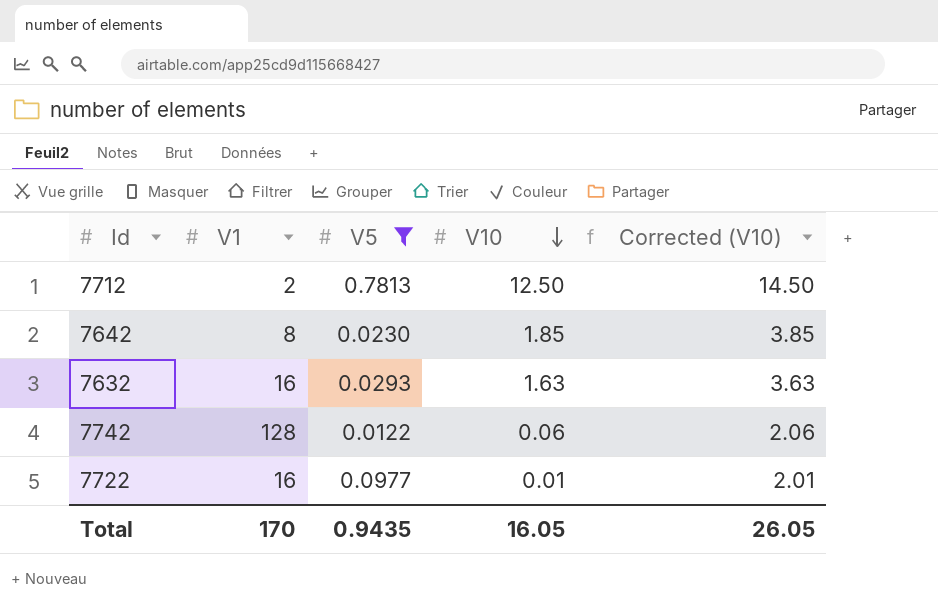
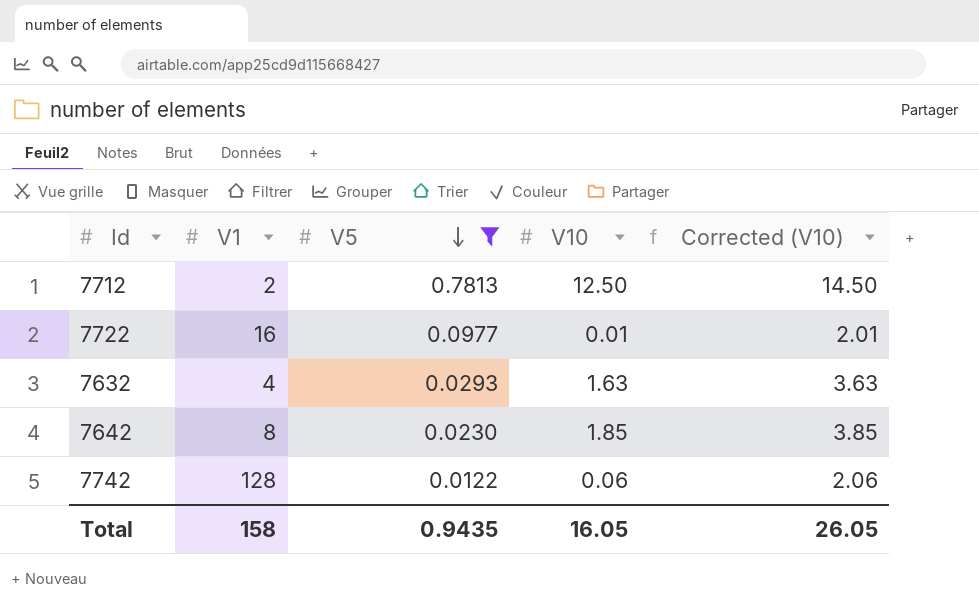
row order: V10 descending -> V5 descending
7632 | V1: 16 -> 4
Total | V1: 170 -> 158

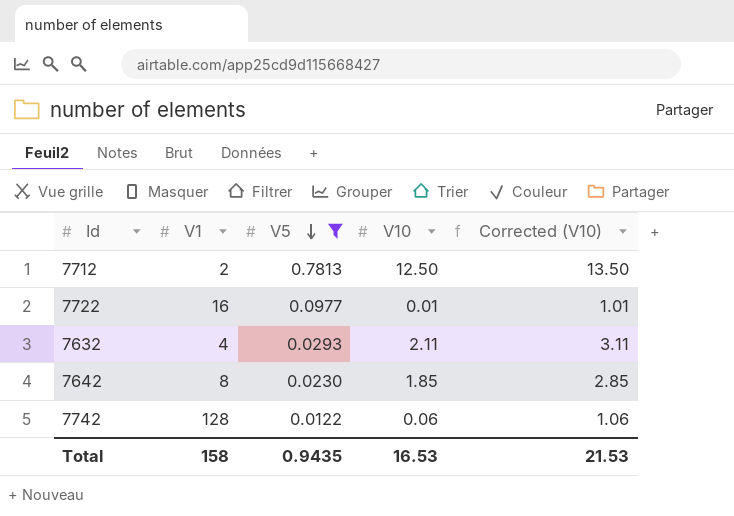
column Corrected (V10) | formula: [V10] + 2 -> [V10] + 1
7632 | V10: 1.63 -> 2.11
Total | V10: 16.05 -> 16.53
Total | Corrected (V10): 26.05 -> 21.53

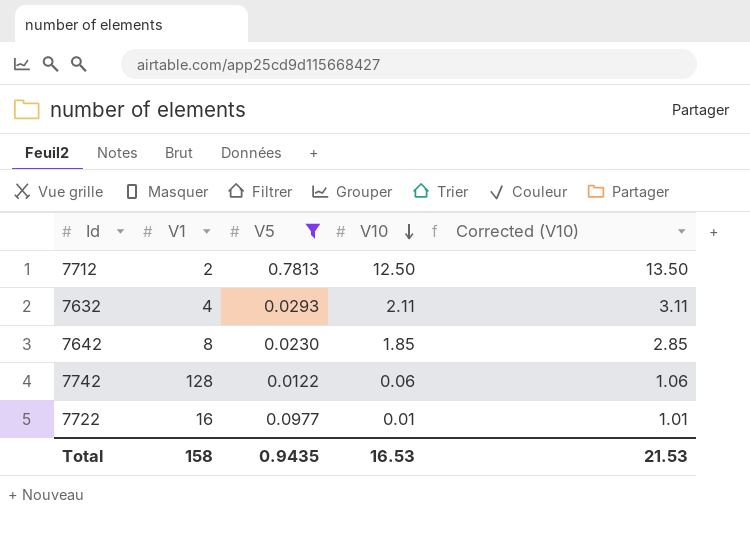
row order: V5 descending -> V10 descending

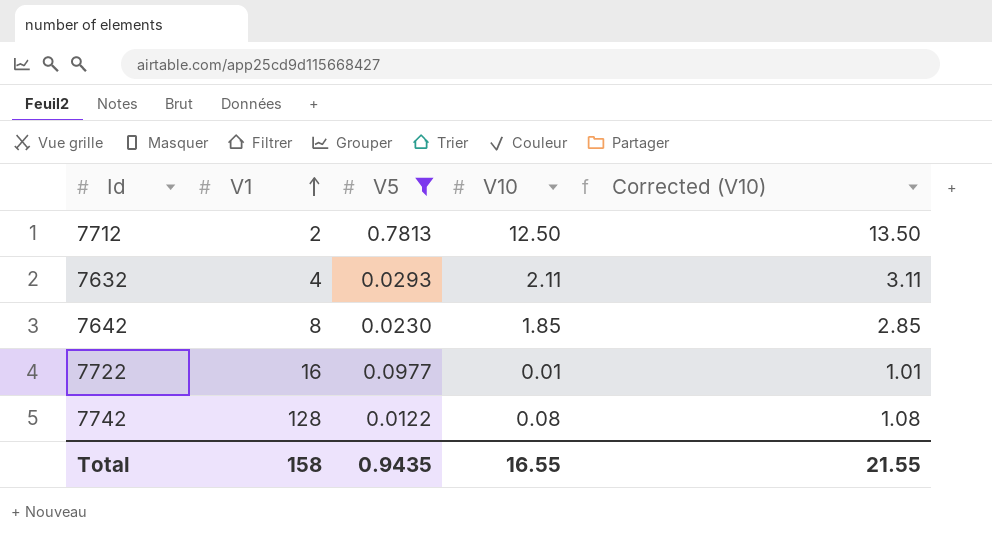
row order: V10 descending -> V1 ascending
7742 | V10: 0.06 -> 0.08
7742 | Corrected (V10): 1.06 -> 1.08
Total | V10: 16.53 -> 16.55
Total | Corrected (V10): 21.53 -> 21.55

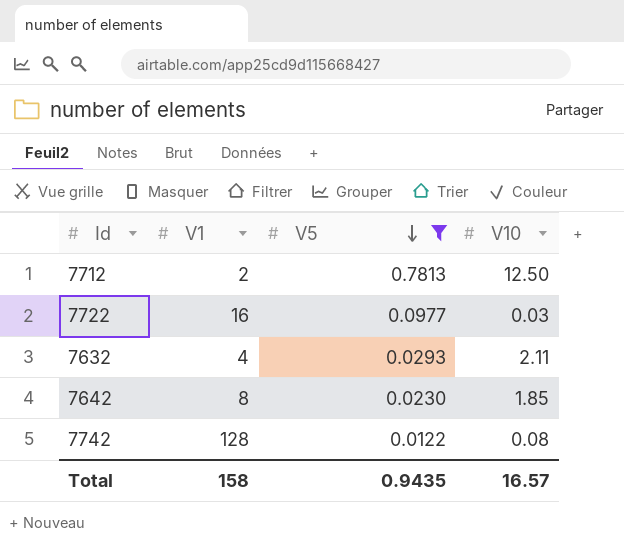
row order: V1 ascending -> V5 descending
column Corrected (V10) | formula: [V10] + 1 -> none
7722 | V10: 0.01 -> 0.03
Total | V10: 16.55 -> 16.57

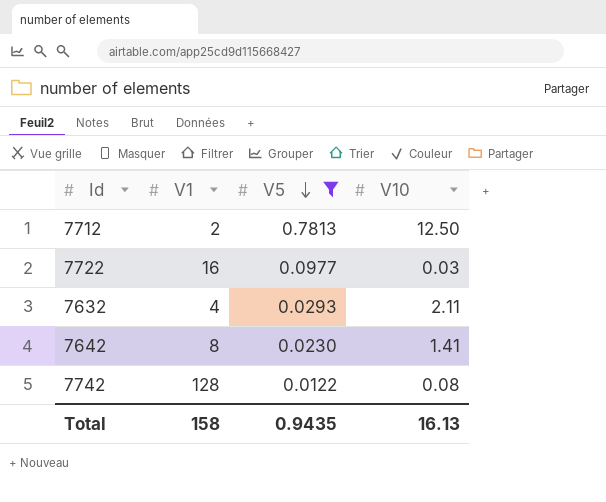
7642 | V10: 1.85 -> 1.41
Total | V10: 16.57 -> 16.13

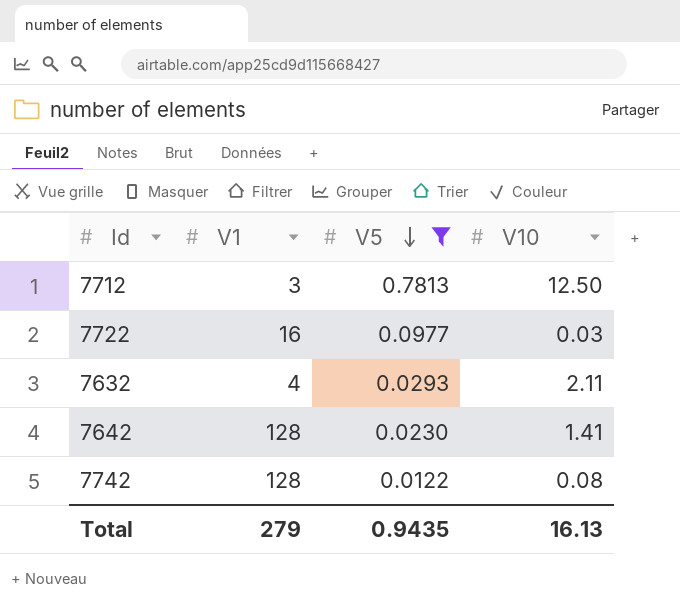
7712 | V1: 2 -> 3
7642 | V1: 8 -> 128
Total | V1: 158 -> 279

